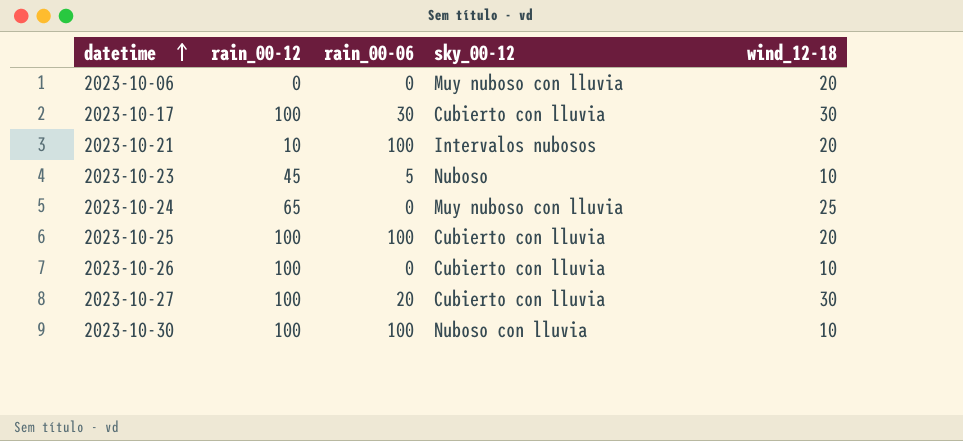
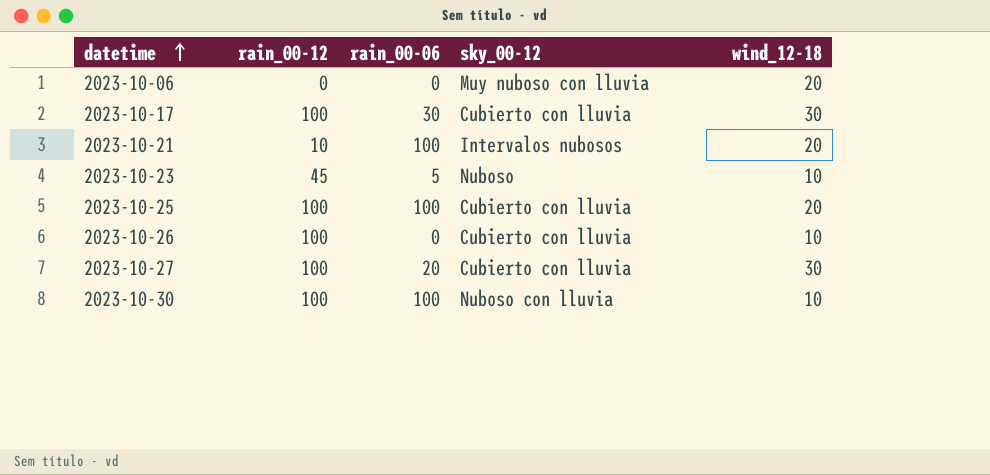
row 2023-10-24: 65 | 0 | Muy nuboso con lluvia | 25 -> none

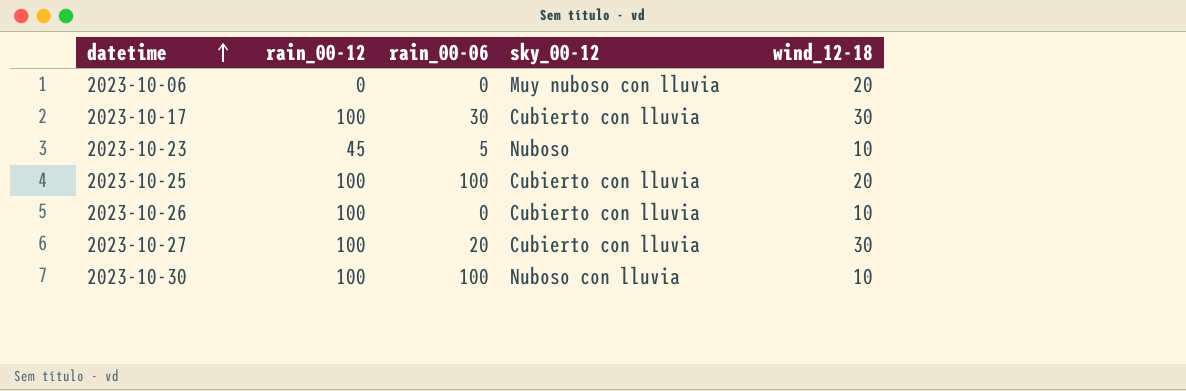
row 2023-10-21: 10 | 100 | Intervalos nubosos | 20 -> none

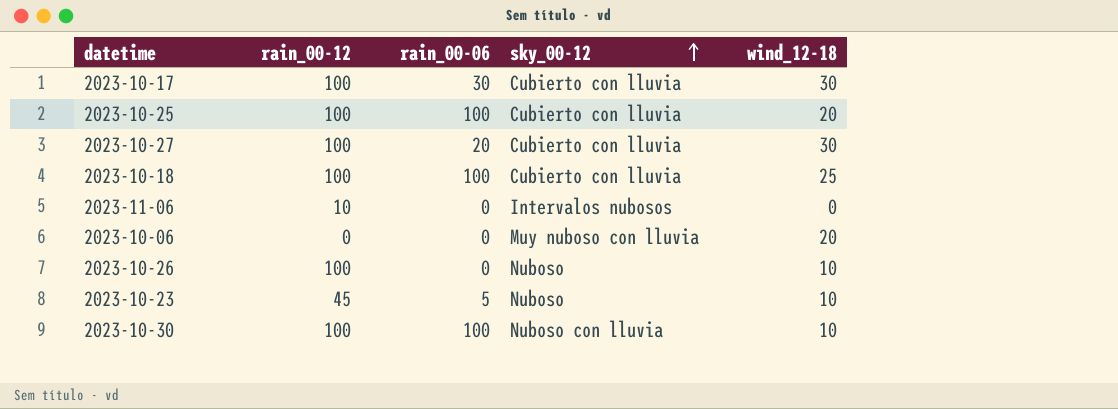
row order: datetime ascending -> sky_00-12 ascending
row 2023-10-18: none -> 100 | 100 | Cubierto con lluvia | 25
row 2023-11-06: none -> 10 | 0 | Intervalos nubosos | 0
2023-10-26 | sky_00-12: Cubierto con lluvia -> Nuboso

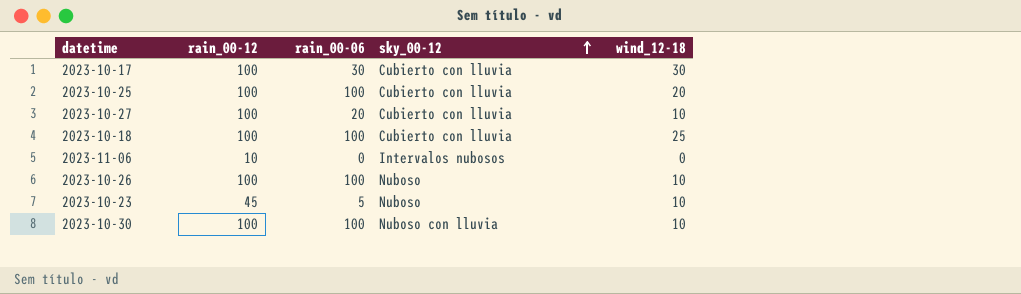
row 2023-10-06: 0 | 0 | Muy nuboso con lluvia | 20 -> none
2023-10-27 | wind_12-18: 30 -> 10
2023-10-26 | rain_00-06: 0 -> 100

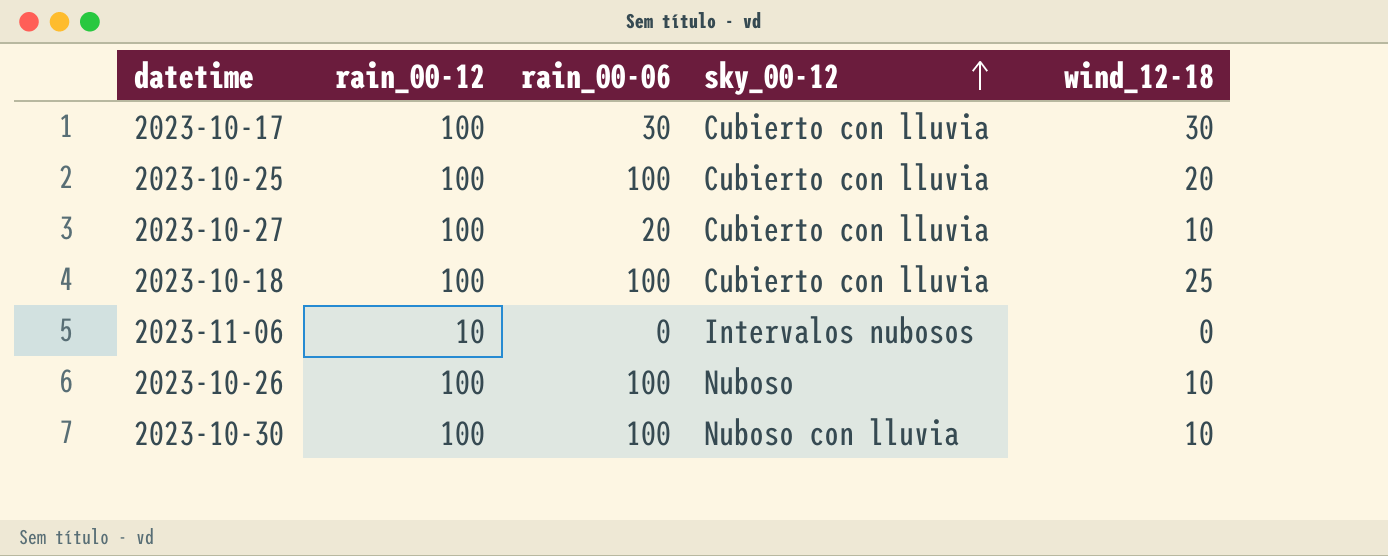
row 2023-10-23: 45 | 5 | Nuboso | 10 -> none

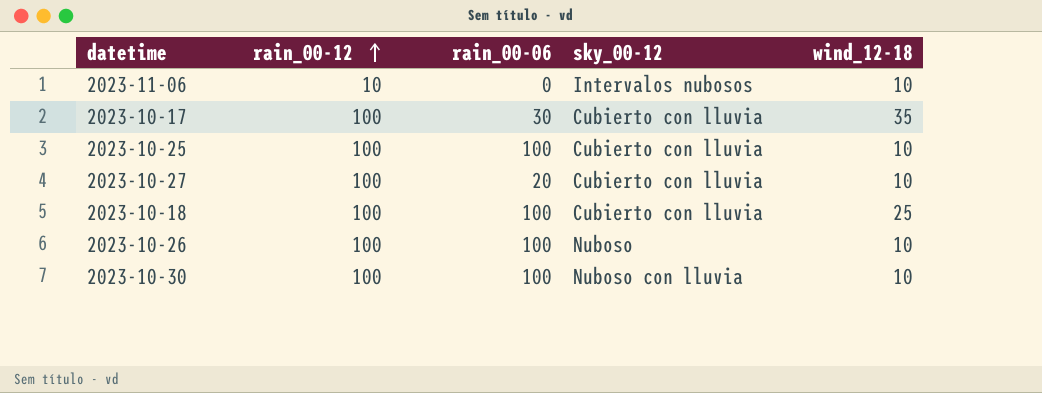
row order: sky_00-12 ascending -> rain_00-12 ascending
2023-11-06 | wind_12-18: 0 -> 10
2023-10-17 | wind_12-18: 30 -> 35
2023-10-25 | wind_12-18: 20 -> 10

